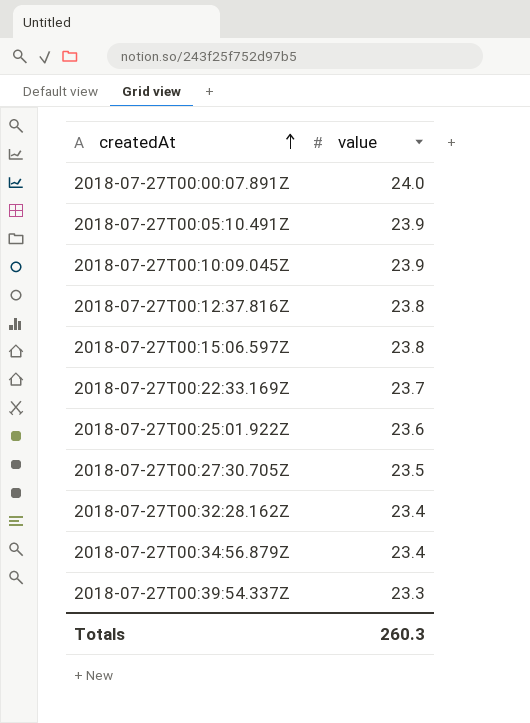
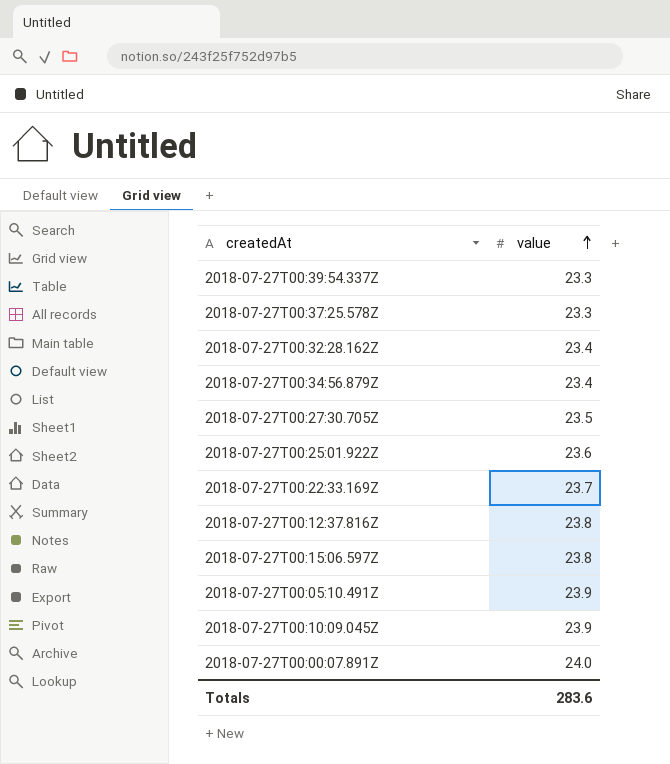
row order: createdAt ascending -> value ascending
row 2018-07-27T00:37:25.578Z: none -> 23.3
Totals | value: 260.3 -> 283.6

